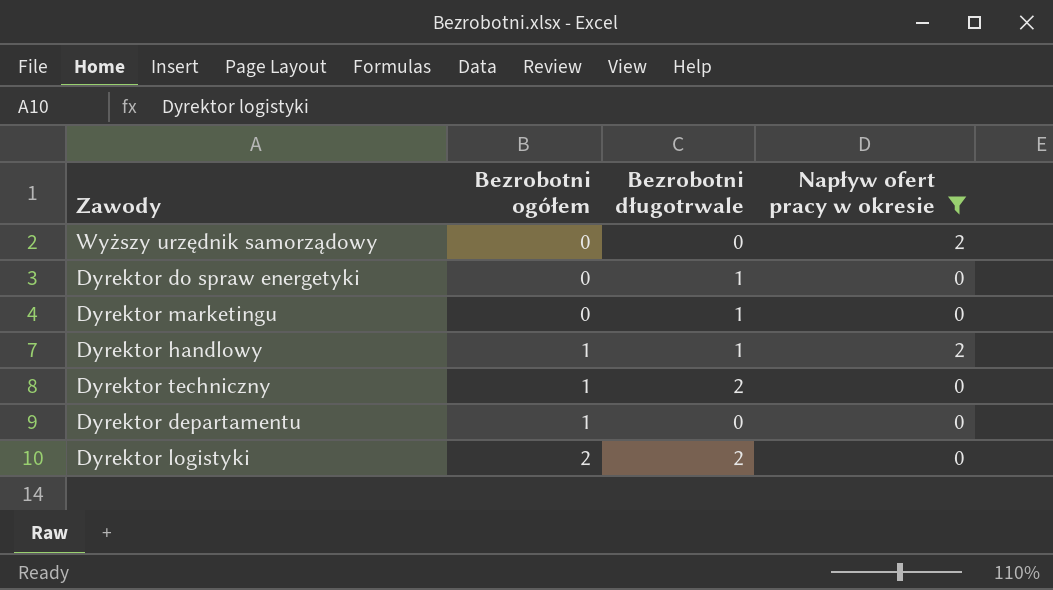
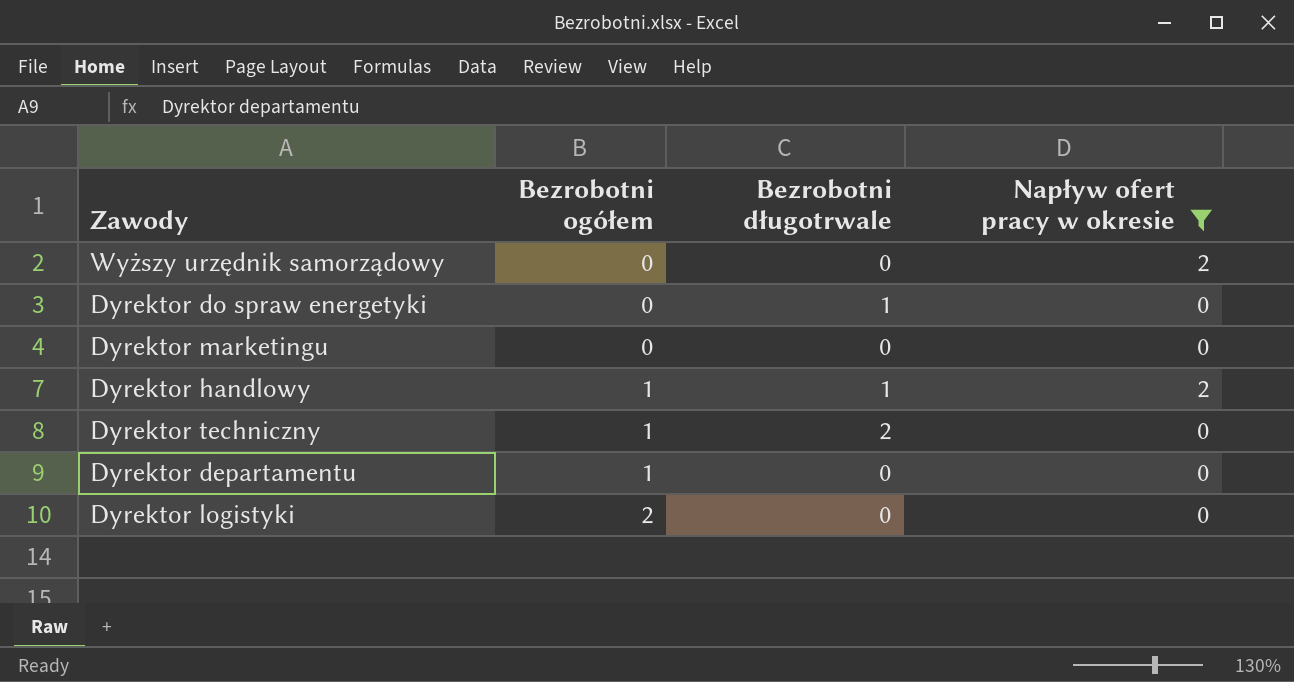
Dyrektor marketingu | Bezrobotni długotrwale: 1 -> 0
Dyrektor logistyki | Bezrobotni długotrwale: 2 -> 0

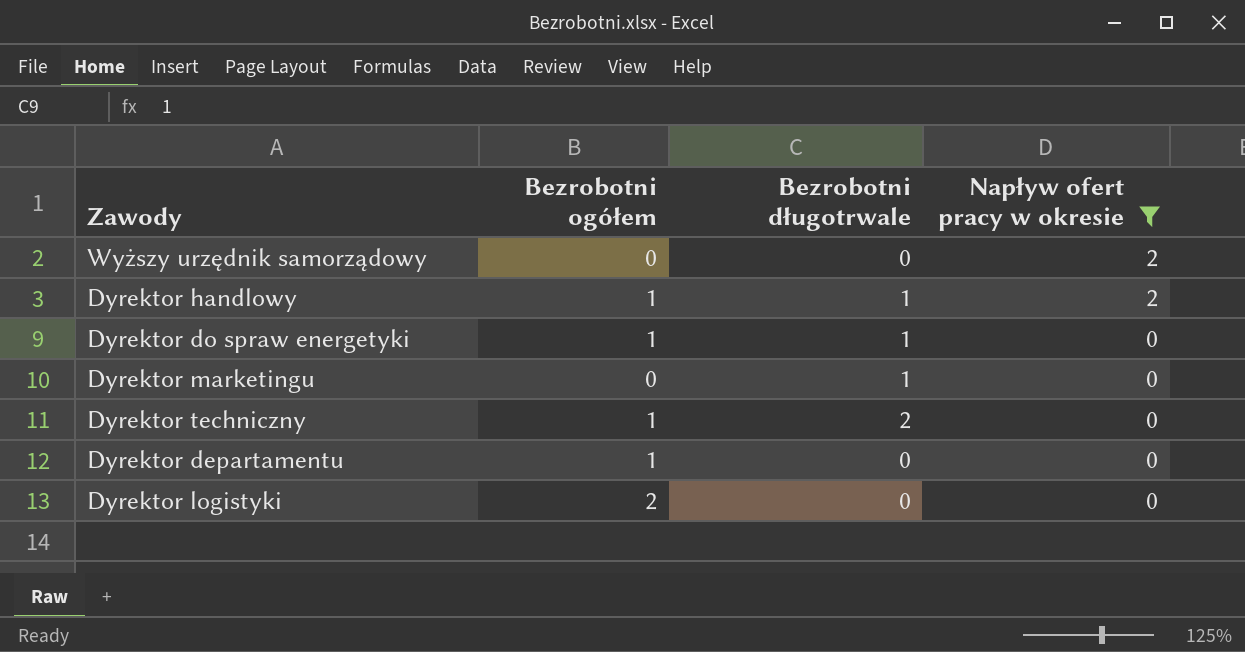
row order: Bezrobotni ogółem ascending -> Napływ ofert pracy w okresie descending
Dyrektor do spraw energetyki | Bezrobotni ogółem: 0 -> 1
Dyrektor marketingu | Bezrobotni długotrwale: 0 -> 1

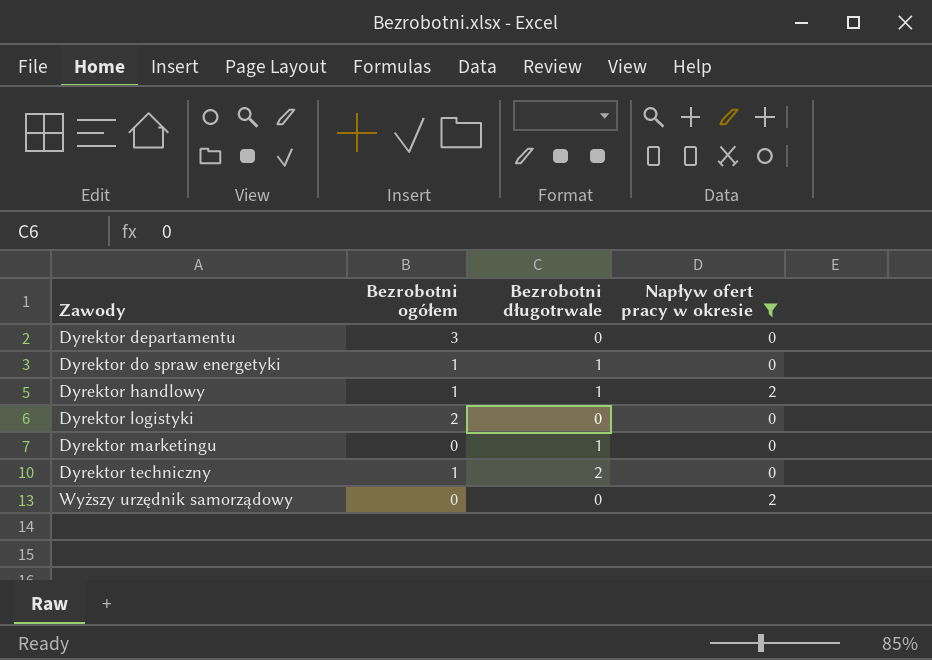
row order: Napływ ofert pracy w okresie descending -> Zawody ascending
Dyrektor departamentu | Bezrobotni ogółem: 1 -> 3

